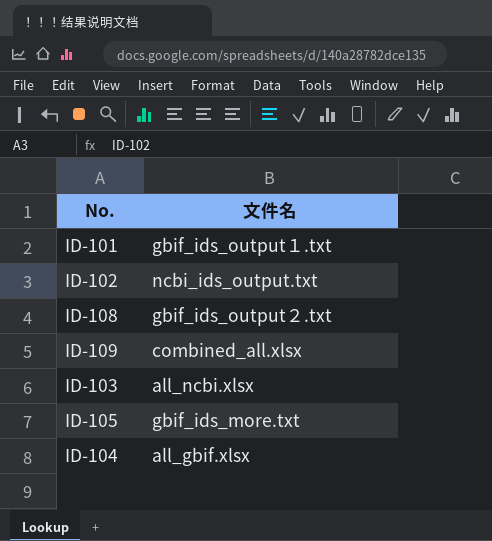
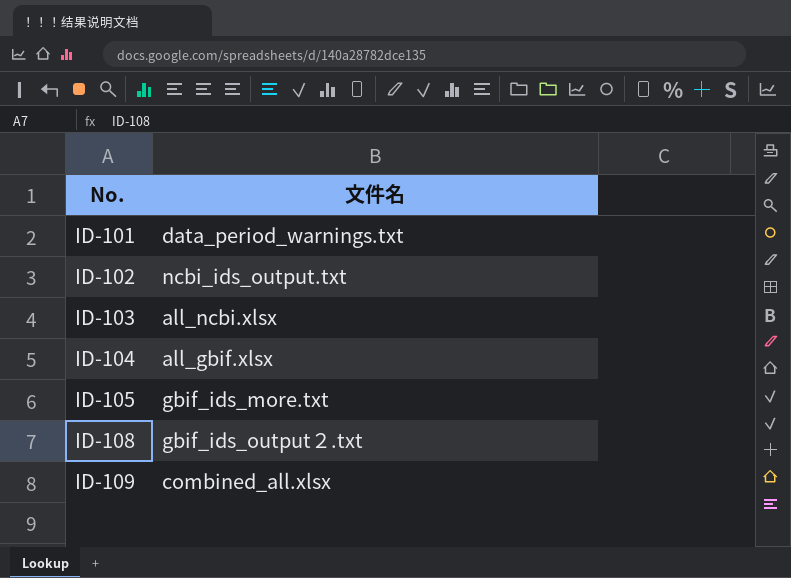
row order: none -> No. ascending
ID-101 | 文件名: gbif_ids_output１.txt -> data_period_warnings.txt

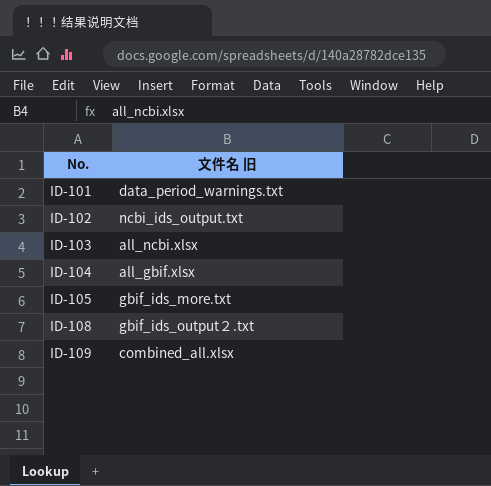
column name: 文件名 -> 文件名 旧

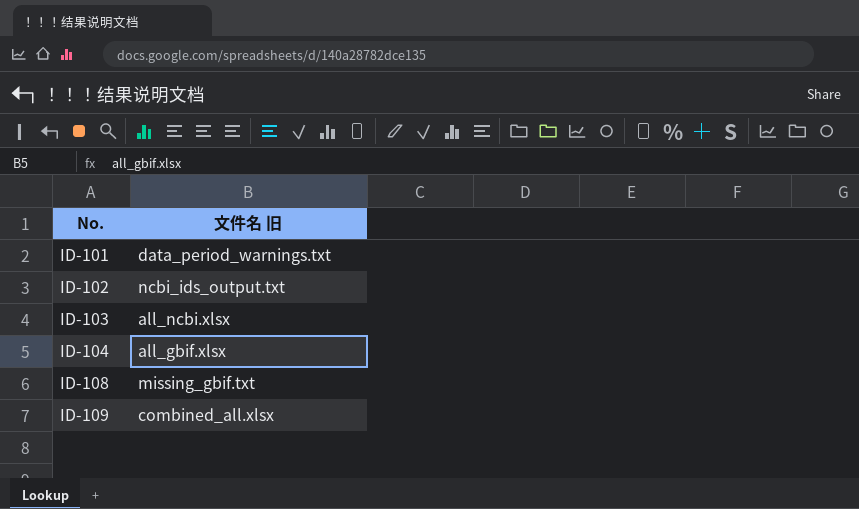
row ID-105: gbif_ids_more.txt -> none
ID-108 | 文件名 旧: gbif_ids_output２.txt -> missing_gbif.txt

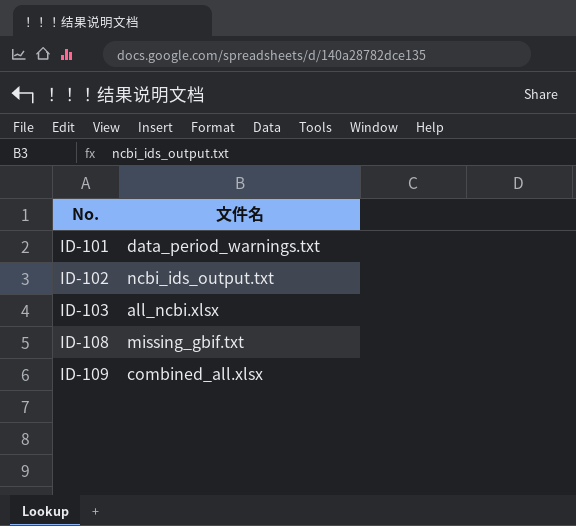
column name: 文件名 旧 -> 文件名
row ID-104: all_gbif.xlsx -> none

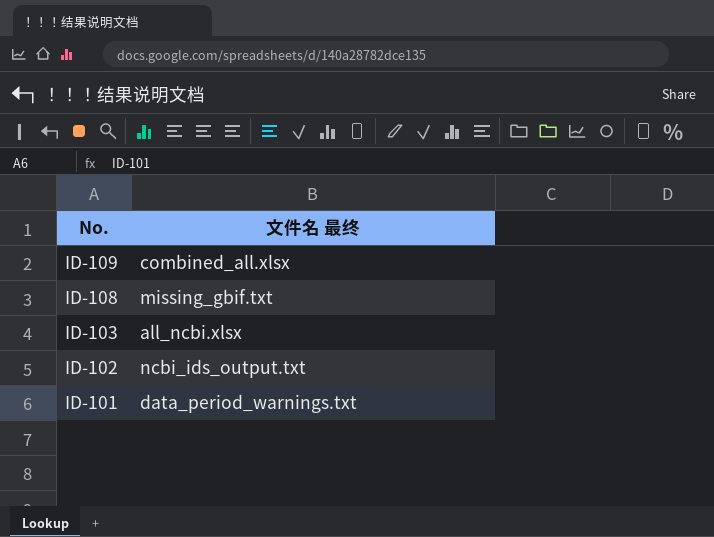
row order: No. ascending -> No. descending
column name: 文件名 -> 文件名 最终

